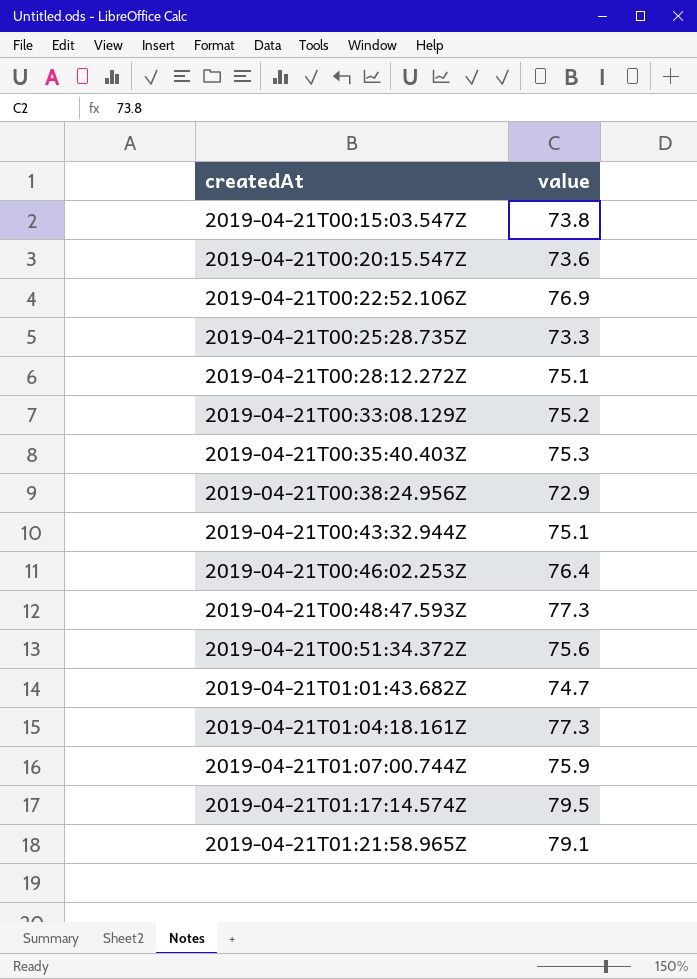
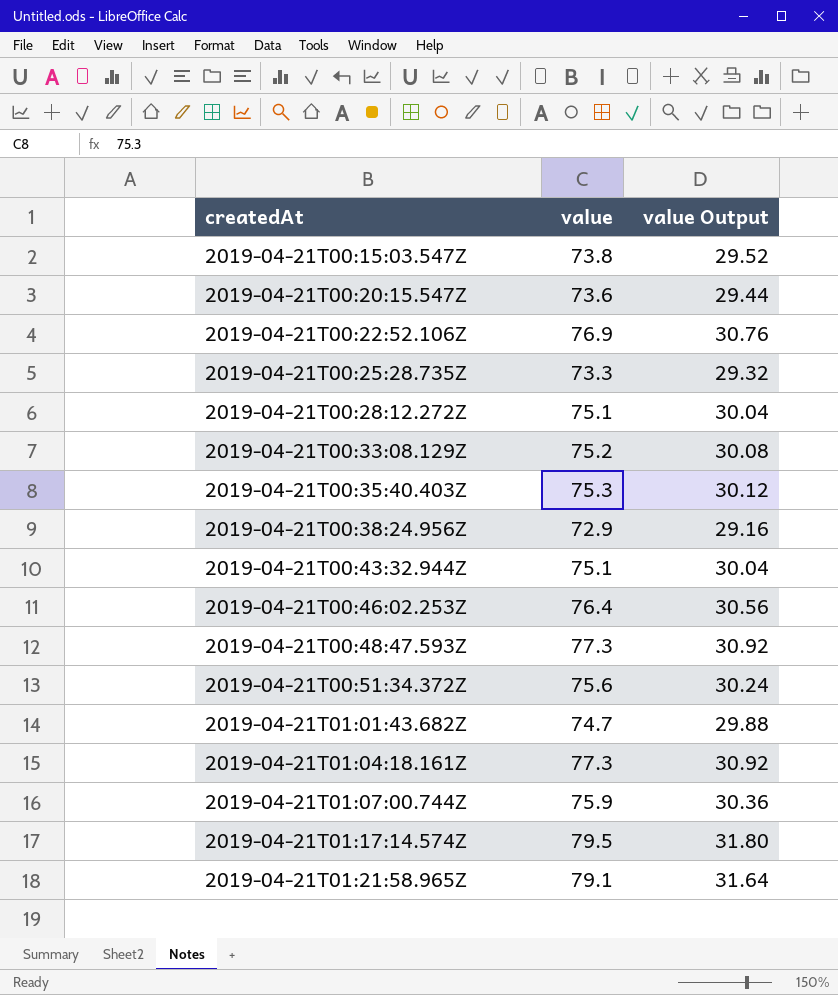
column value Output | formula: none -> [value] * 0.4

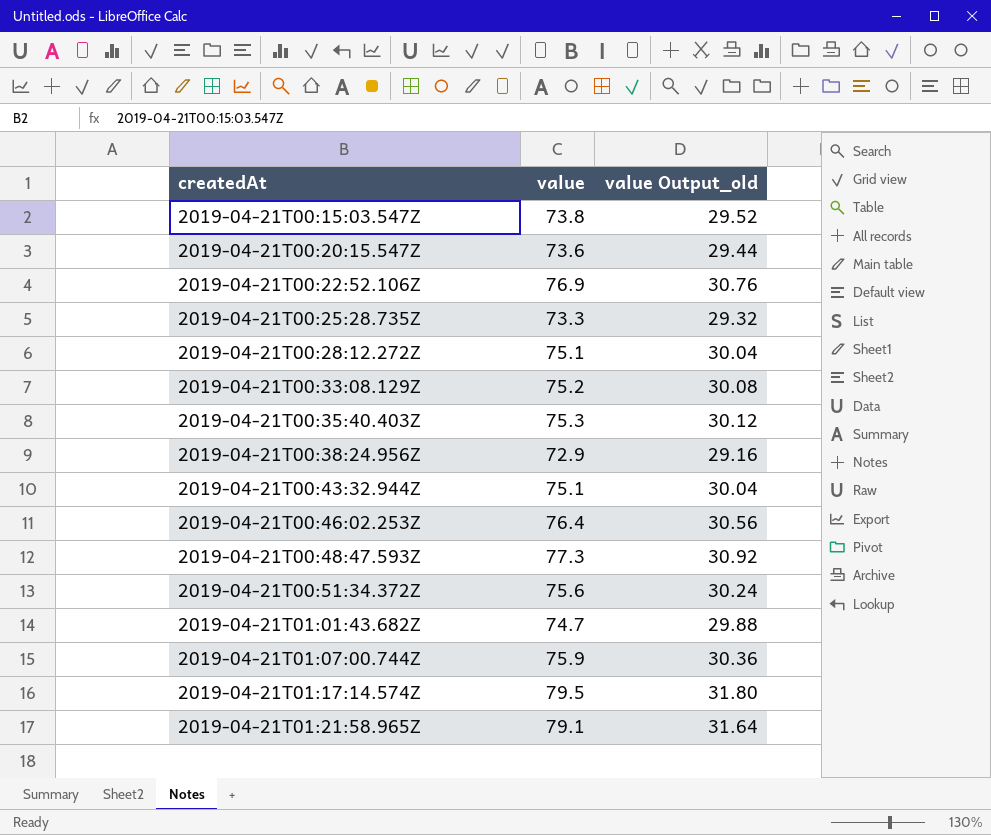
column name: value Output -> value Output_old
row 2019-04-21T01:04:18.161Z: 77.3 | 30.92 -> none

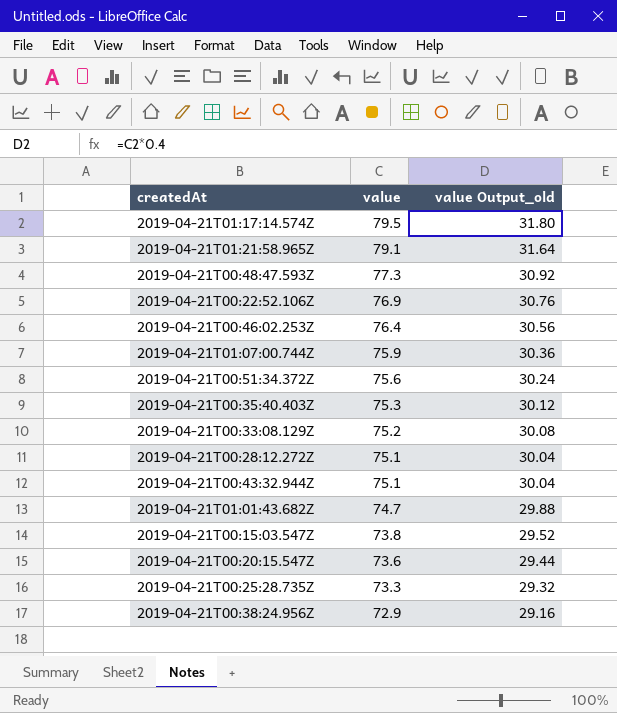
row order: createdAt ascending -> value descending

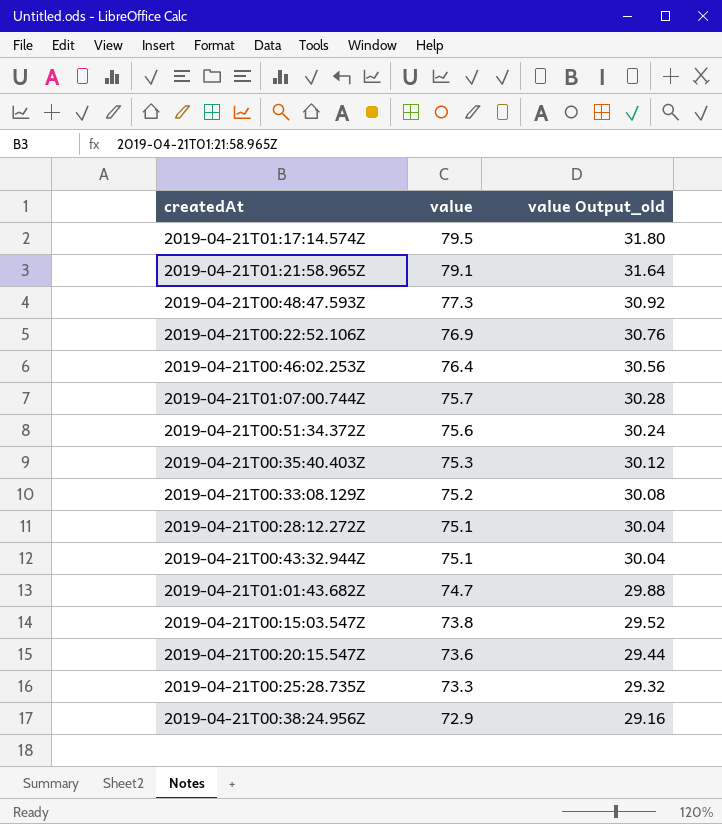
2019-04-21T01:07:00.744Z | value: 75.9 -> 75.7
2019-04-21T01:07:00.744Z | value Output_old: 30.36 -> 30.28

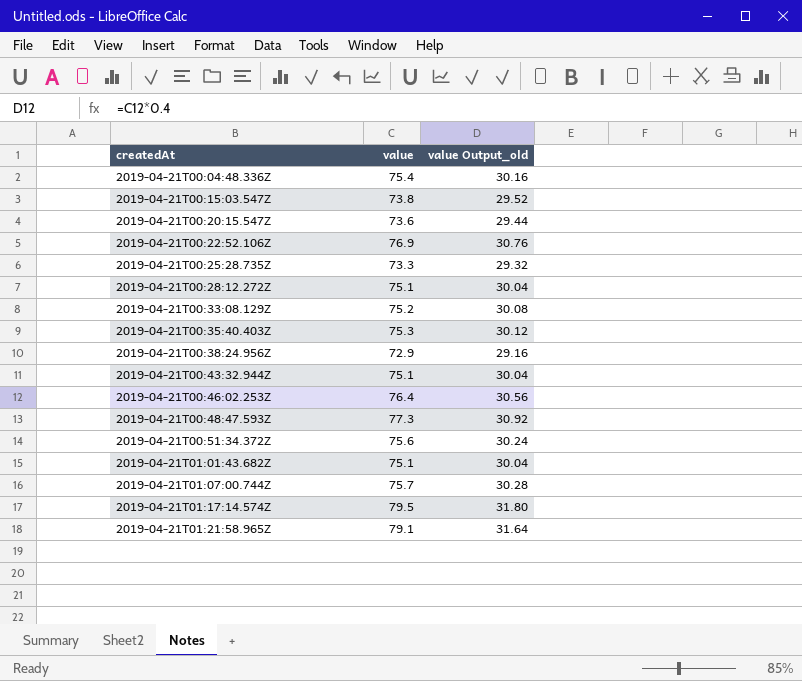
row order: value descending -> createdAt ascending
row 2019-04-21T00:04:48.336Z: none -> 75.4 | 30.16
2019-04-21T01:01:43.682Z | value: 74.7 -> 75.1
2019-04-21T01:01:43.682Z | value Output_old: 29.88 -> 30.04

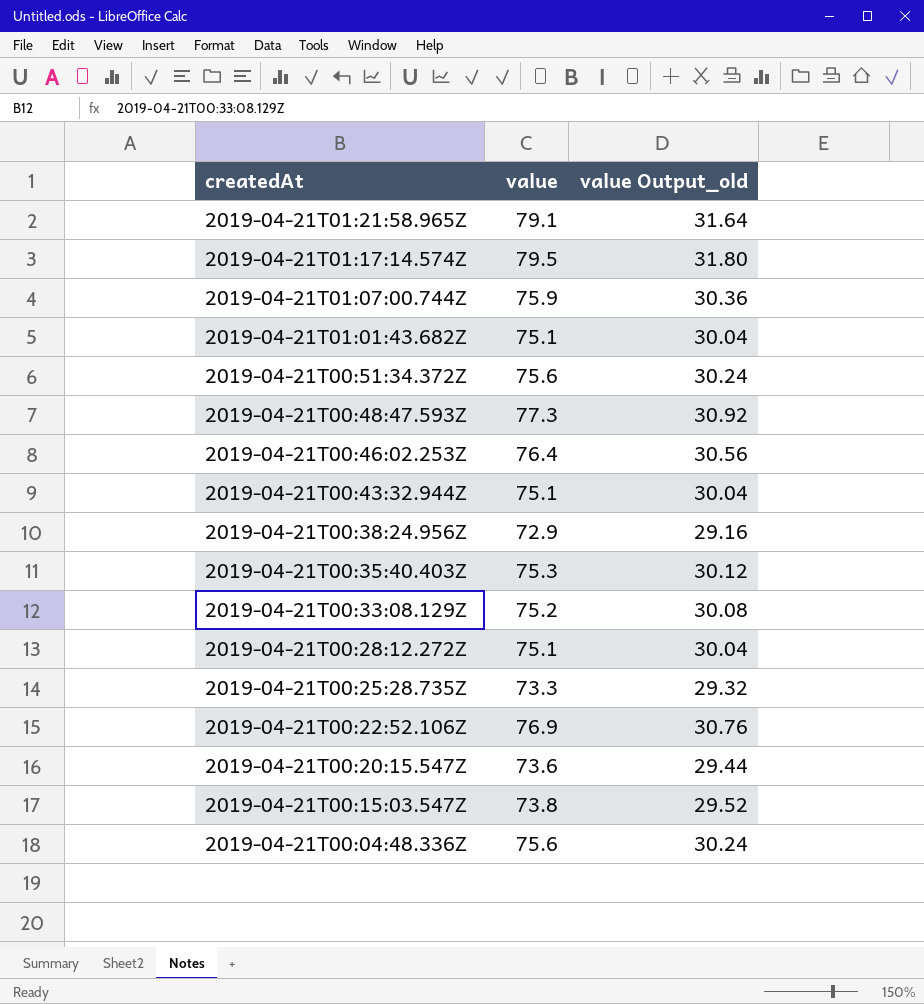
row order: createdAt ascending -> createdAt descending
2019-04-21T01:07:00.744Z | value: 75.7 -> 75.9
2019-04-21T01:07:00.744Z | value Output_old: 30.28 -> 30.36
2019-04-21T00:04:48.336Z | value: 75.4 -> 75.6
2019-04-21T00:04:48.336Z | value Output_old: 30.16 -> 30.24

